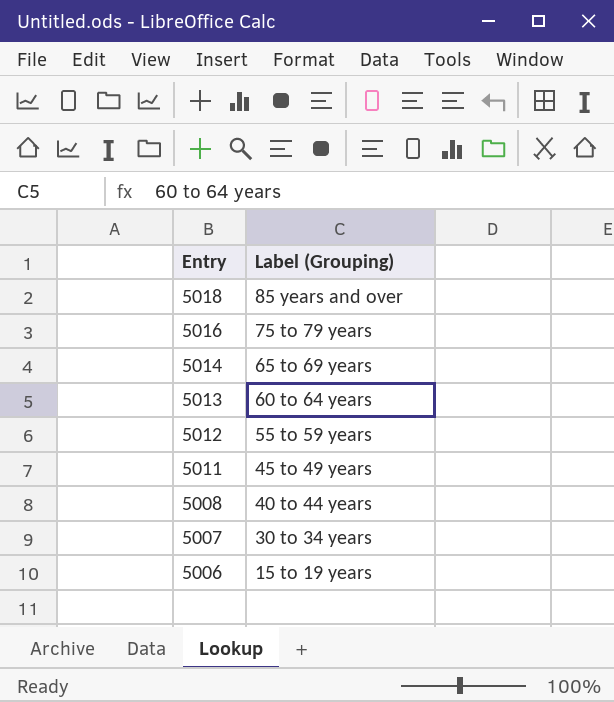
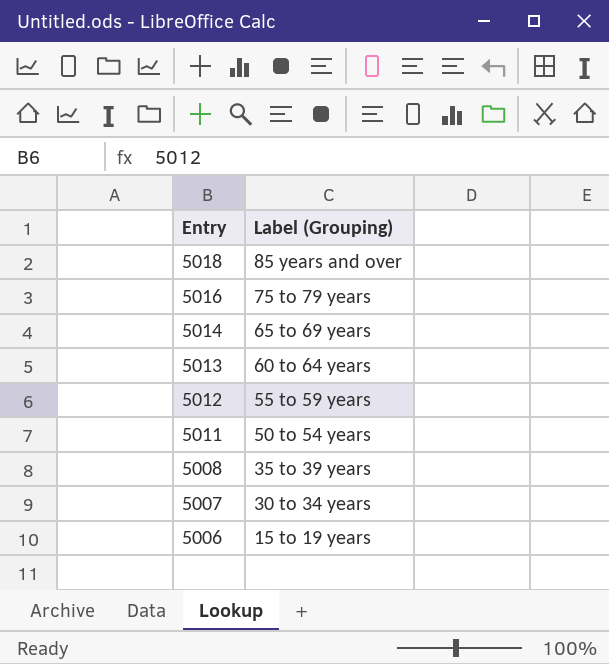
5011 | Label (Grouping): 45 to 49 years -> 50 to 54 years
5008 | Label (Grouping): 40 to 44 years -> 35 to 39 years

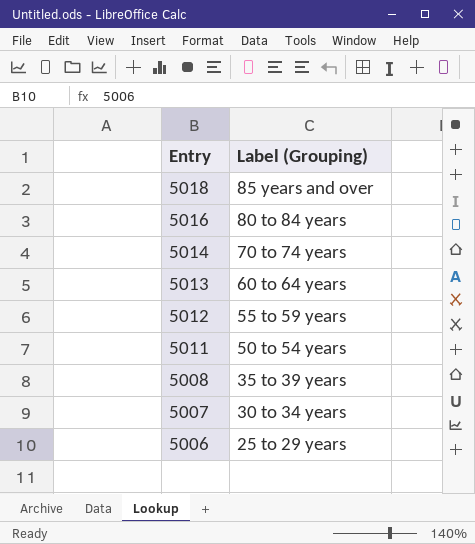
5016 | Label (Grouping): 75 to 79 years -> 80 to 84 years
5014 | Label (Grouping): 65 to 69 years -> 70 to 74 years
5006 | Label (Grouping): 15 to 19 years -> 25 to 29 years

